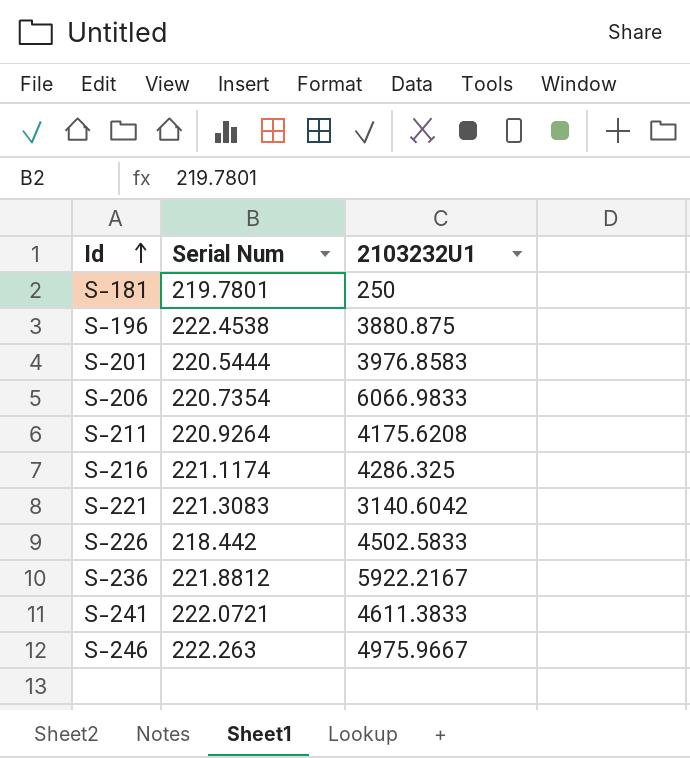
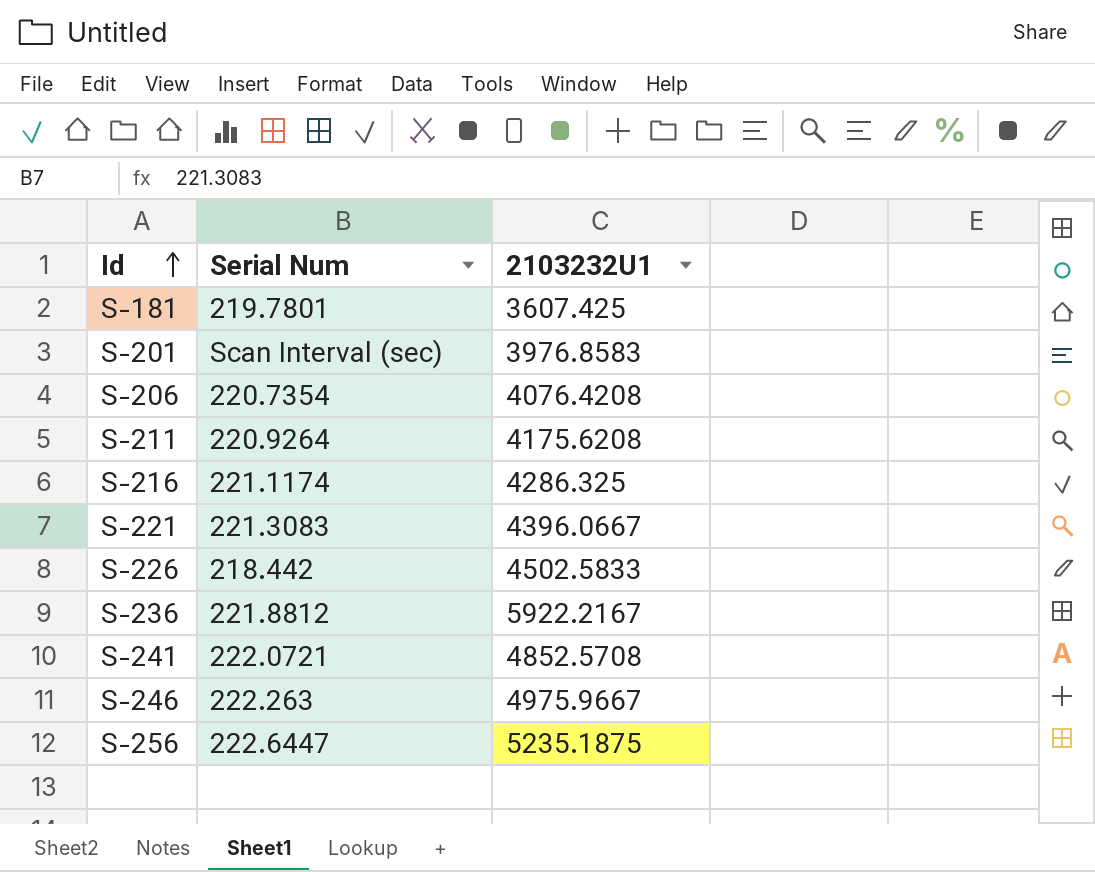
row S-196: 222.4538 | 3880.875 -> none
S-181 | 2103232U1: 250 -> 3607.425
S-201 | Serial Num: 220.5444 -> Scan Interval (sec)
S-206 | 2103232U1: 6066.9833 -> 4076.4208
S-221 | 2103232U1: 3140.6042 -> 4396.0667
S-241 | 2103232U1: 4611.3833 -> 4852.5708
row S-256: none -> 222.6447 | 5235.1875

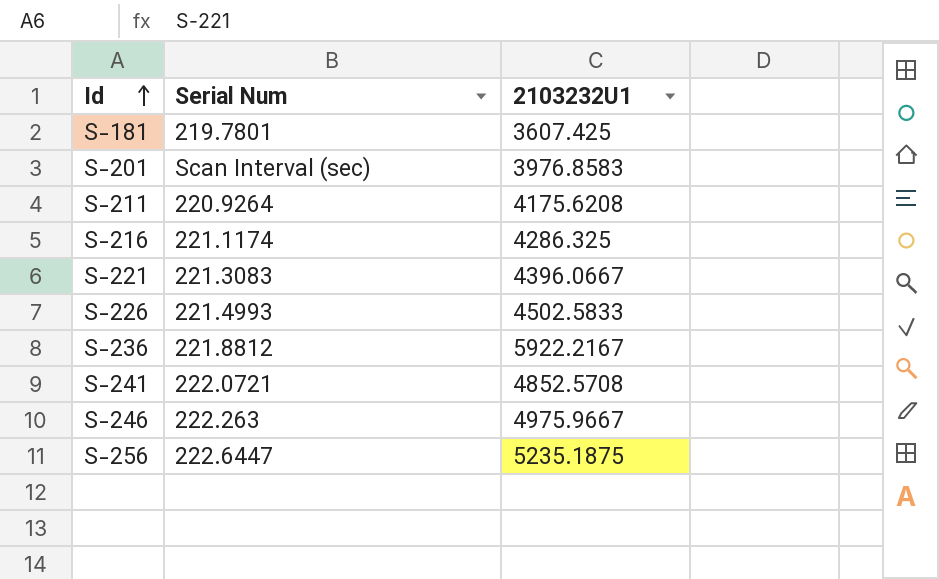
row S-206: 220.7354 | 4076.4208 -> none
S-226 | Serial Num: 218.442 -> 221.4993

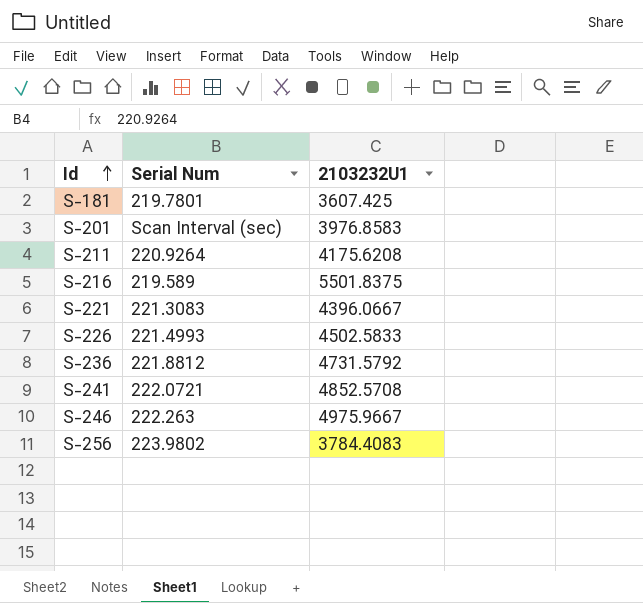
S-216 | Serial Num: 221.1174 -> 219.589
S-216 | 2103232U1: 4286.325 -> 5501.8375
S-236 | 2103232U1: 5922.2167 -> 4731.5792
S-256 | Serial Num: 222.6447 -> 223.9802
S-256 | 2103232U1: 5235.1875 -> 3784.4083

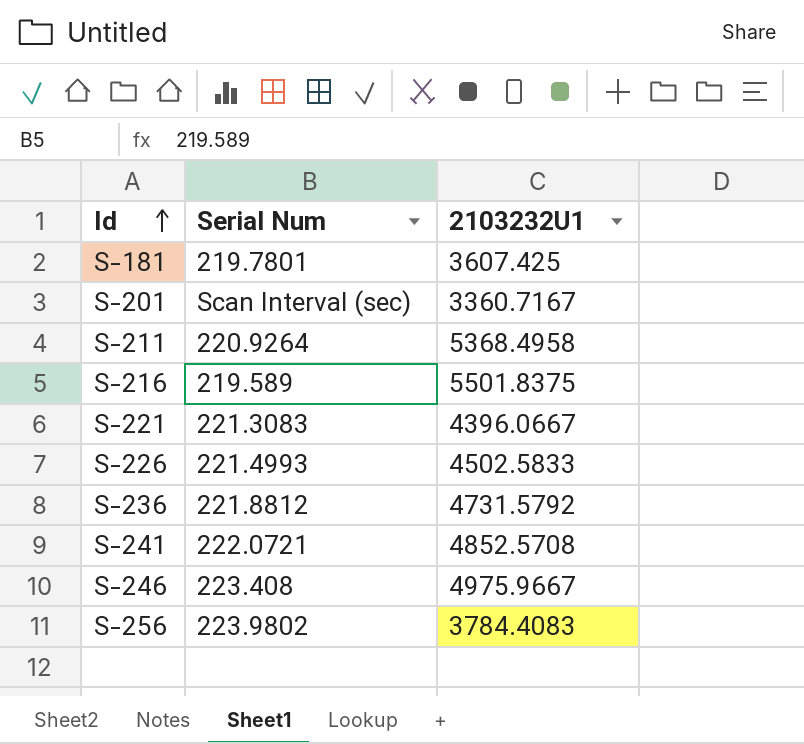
S-201 | 2103232U1: 3976.8583 -> 3360.7167
S-211 | 2103232U1: 4175.6208 -> 5368.4958
S-246 | Serial Num: 222.263 -> 223.408

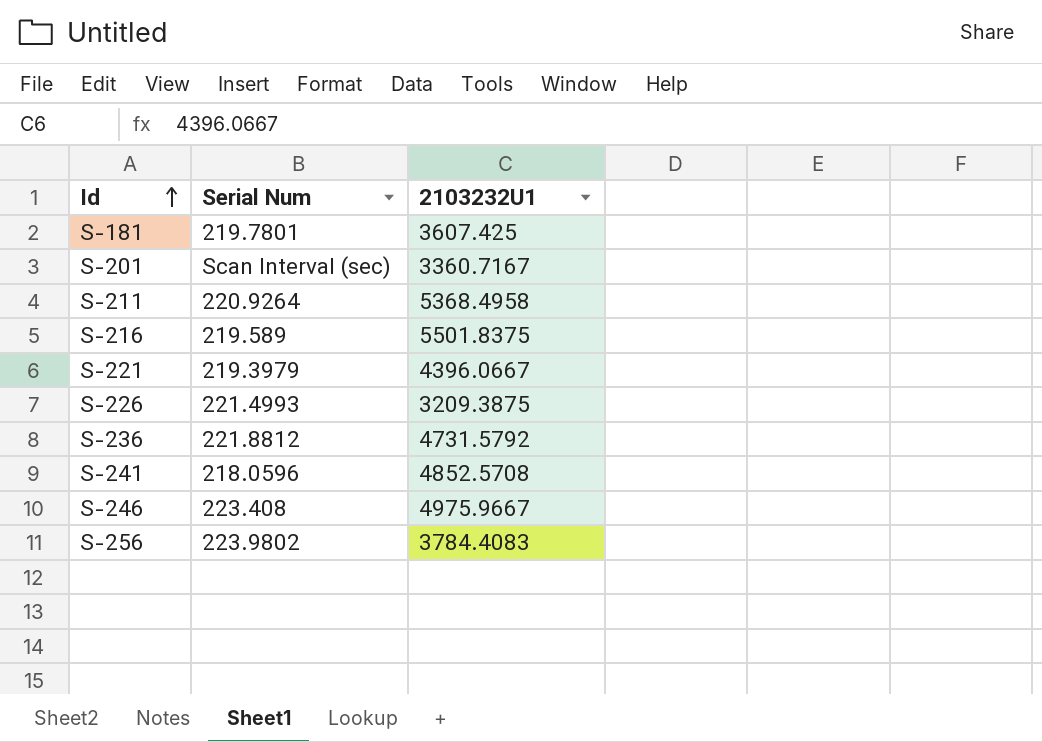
S-221 | Serial Num: 221.3083 -> 219.3979
S-226 | 2103232U1: 4502.5833 -> 3209.3875
S-241 | Serial Num: 222.0721 -> 218.0596

